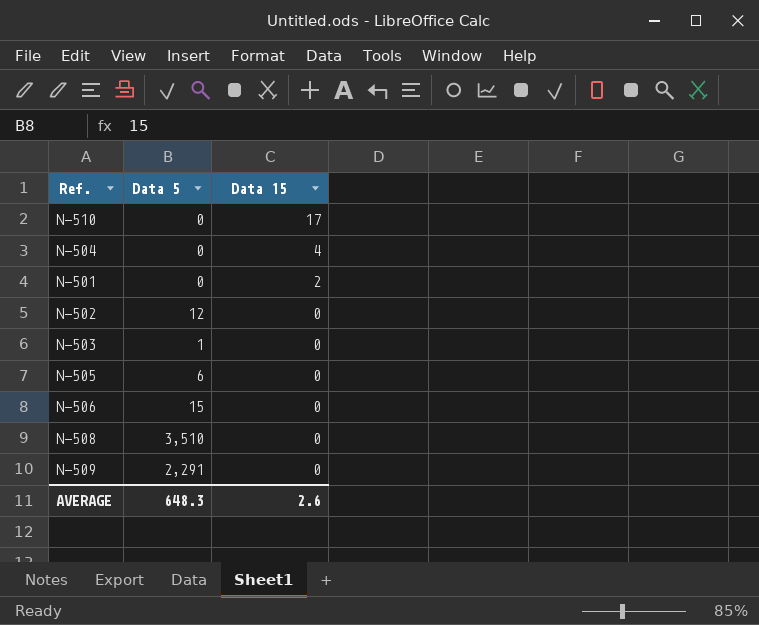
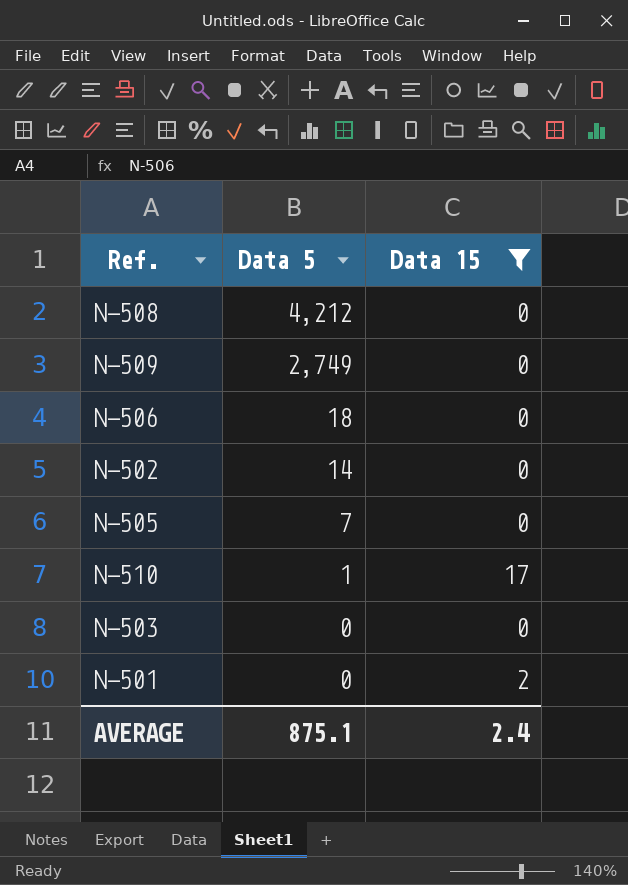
filter: none -> Data 15 != 4
row order: Data 15 descending -> Data 5 descending
N-508 | Data 5: 3,510 -> 4,212
N-509 | Data 5: 2,291 -> 2,749
N-506 | Data 5: 15 -> 18
N-502 | Data 5: 12 -> 14
N-505 | Data 5: 6 -> 7
N-510 | Data 5: 0 -> 1
N-503 | Data 5: 1 -> 0
AVERAGE | Data 5: 648.3 -> 875.1
AVERAGE | Data 15: 2.6 -> 2.4

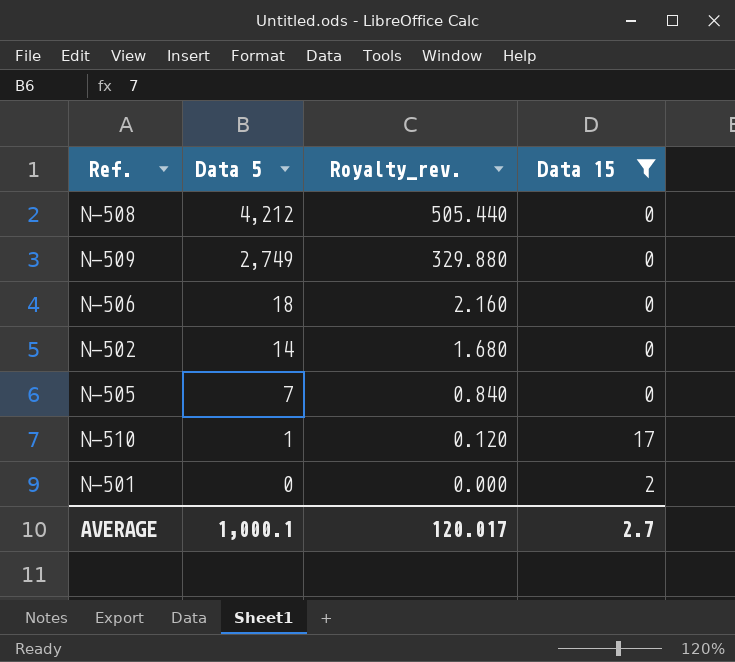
column Royalty_rev. | formula: none -> [Data 5] * 0.12
row N-503: 0 | 0 -> none
AVERAGE | Data 5: 875.1 -> 1,000.1
AVERAGE | Data 15: 2.4 -> 2.7

